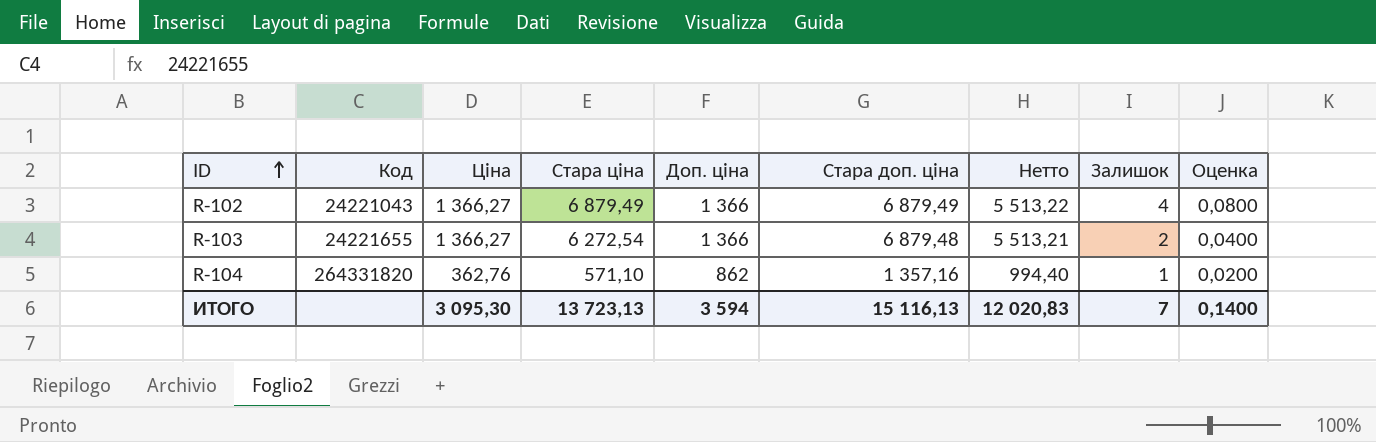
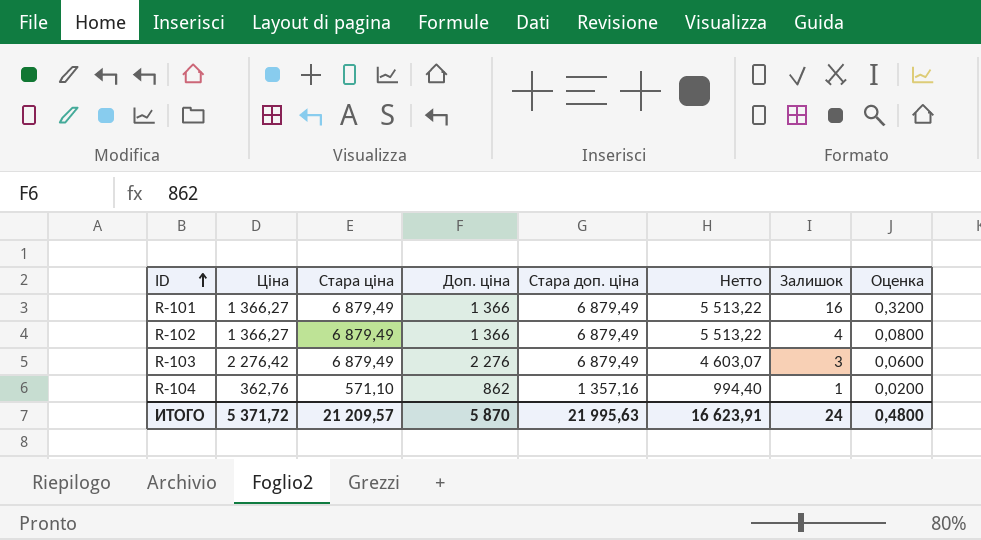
column Код | position: 2 -> none
row R-101: none -> 1 366,27 | 6 879,49 | 1 366 | 6 879,49 | 5 513,22 | 16 | 0,3200
R-103 | Ціна: 1 366,27 -> 2 276,42
R-103 | Стара ціна: 6 272,54 -> 6 879,49
R-103 | Доп. ціна: 1 366 -> 2 276
R-103 | Стара доп. ціна: 6 879,48 -> 6 879,49
R-103 | Нетто: 5 513,21 -> 4 603,07
R-103 | Залишок: 2 -> 3
R-103 | Оценка: 0,0400 -> 0,0600
ИТОГО | Ціна: 3 095,30 -> 5 371,72
ИТОГО | Стара ціна: 13 723,13 -> 21 209,57
ИТОГО | Доп. ціна: 3 594 -> 5 870
ИТОГО | Стара доп. ціна: 15 116,13 -> 21 995,63
ИТОГО | Нетто: 12 020,83 -> 16 623,91
ИТОГО | Залишок: 7 -> 24
ИТОГО | Оценка: 0,1400 -> 0,4800

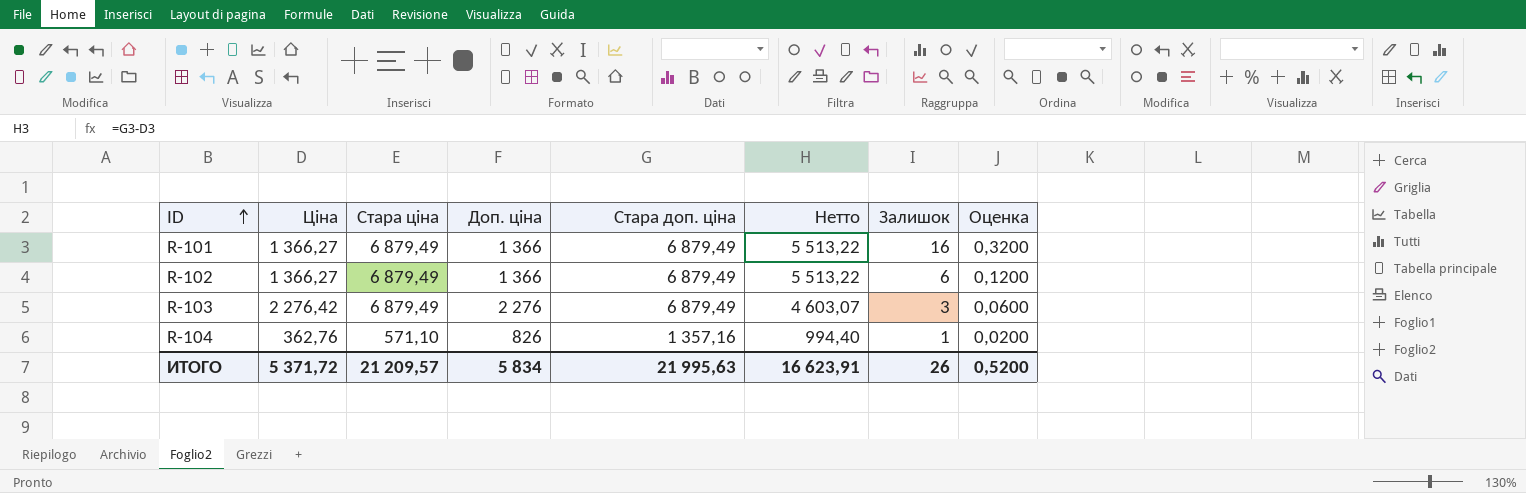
R-102 | Залишок: 4 -> 6
R-102 | Оценка: 0,0800 -> 0,1200
R-104 | Доп. ціна: 862 -> 826
ИТОГО | Доп. ціна: 5 870 -> 5 834
ИТОГО | Залишок: 24 -> 26
ИТОГО | Оценка: 0,4800 -> 0,5200

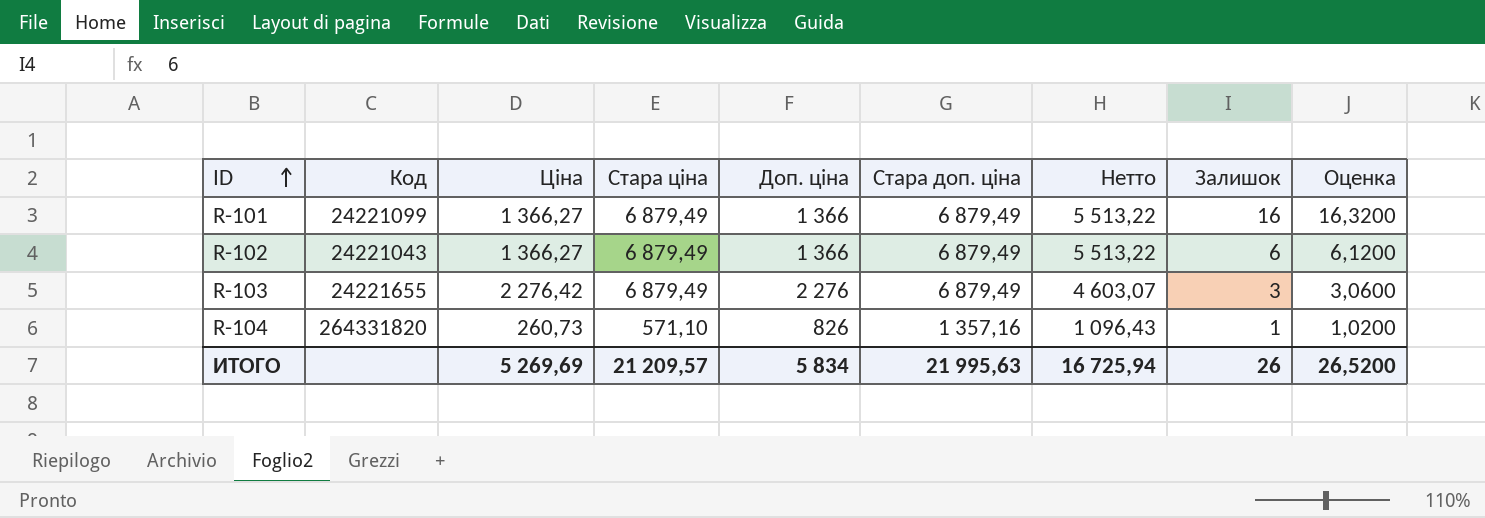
column Код | position: none -> 2
column Оценка | formula: [Залишок] * 0,02 -> [Залишок] * 1,02
R-104 | Ціна: 362,76 -> 260,73
R-104 | Нетто: 994,40 -> 1 096,43
ИТОГО | Ціна: 5 371,72 -> 5 269,69
ИТОГО | Нетто: 16 623,91 -> 16 725,94
ИТОГО | Оценка: 0,5200 -> 26,5200

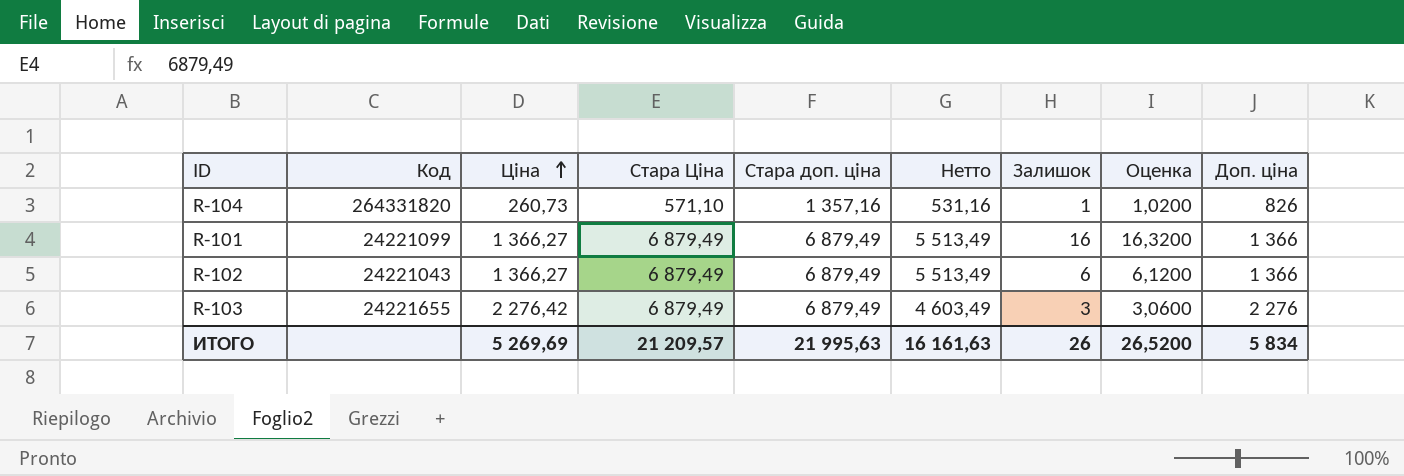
row order: ID ascending -> Ціна ascending
column name: Стара ціна -> Стара Ціна
column Нетто | formula: [Стара доп. ціна] - [Ціна] -> [Стара доп. ціна] - [Доп. ціна]
column Доп. ціна | position: 5 -> 9
ИТОГО | Нетто: 16 725,94 -> 16 161,63

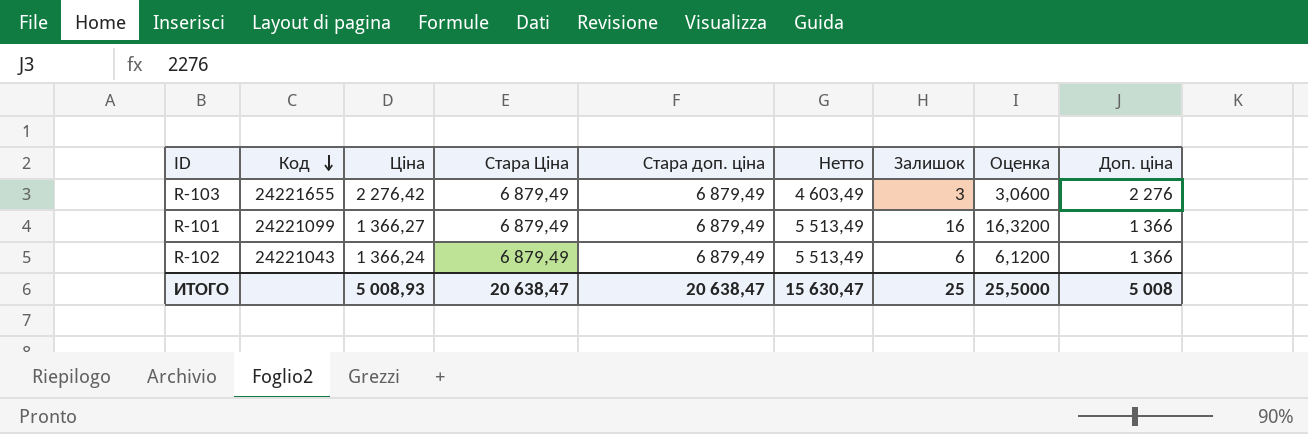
row order: Ціна ascending -> Код descending
row R-104: 264331820 | 260,73 | 571,10 | 1 357,16 | 531,16 | 1 | 1,0200 | 826 -> none
R-102 | Ціна: 1 366,27 -> 1 366,24
ИТОГО | Ціна: 5 269,69 -> 5 008,93
ИТОГО | Стара Ціна: 21 209,57 -> 20 638,47
ИТОГО | Стара доп. ціна: 21 995,63 -> 20 638,47
ИТОГО | Нетто: 16 161,63 -> 15 630,47
ИТОГО | Залишок: 26 -> 25
ИТОГО | Оценка: 26,5200 -> 25,5000
ИТОГО | Доп. ціна: 5 834 -> 5 008

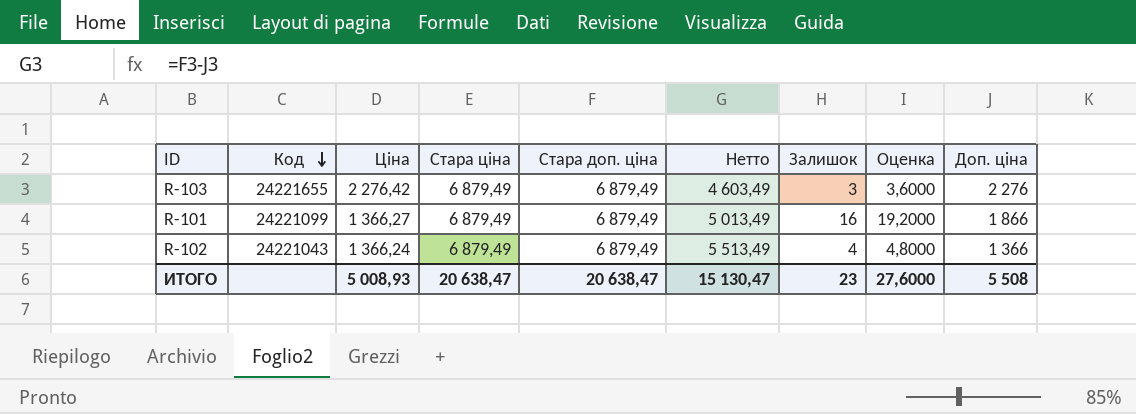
column name: Стара Ціна -> Стара ціна
column Оценка | formula: [Залишок] * 1,02 -> [Залишок] * 1,2
R-101 | Нетто: 5 513,49 -> 5 013,49
R-101 | Доп. ціна: 1 366 -> 1 866
R-102 | Залишок: 6 -> 4
ИТОГО | Нетто: 15 630,47 -> 15 130,47
ИТОГО | Залишок: 25 -> 23
ИТОГО | Оценка: 25,5000 -> 27,6000
ИТОГО | Доп. ціна: 5 008 -> 5 508

